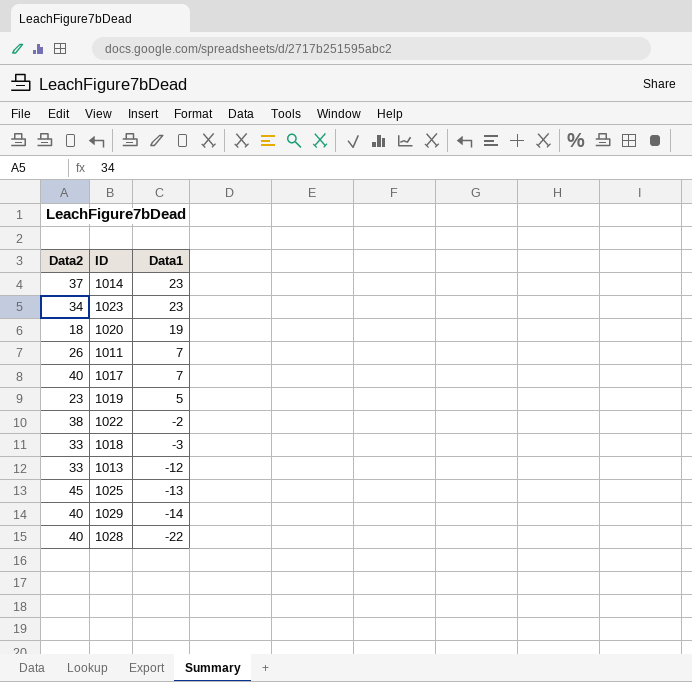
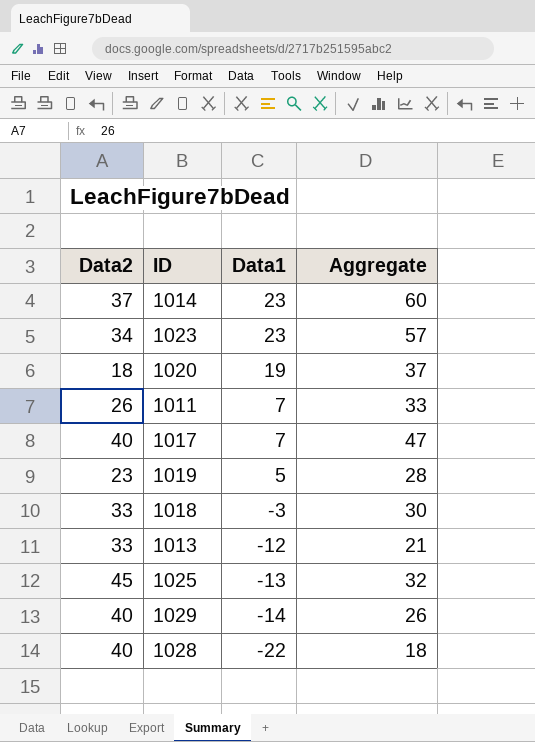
column Aggregate | formula: none -> [Data2] + [Data1]
row 1022: 38 | -2 -> none

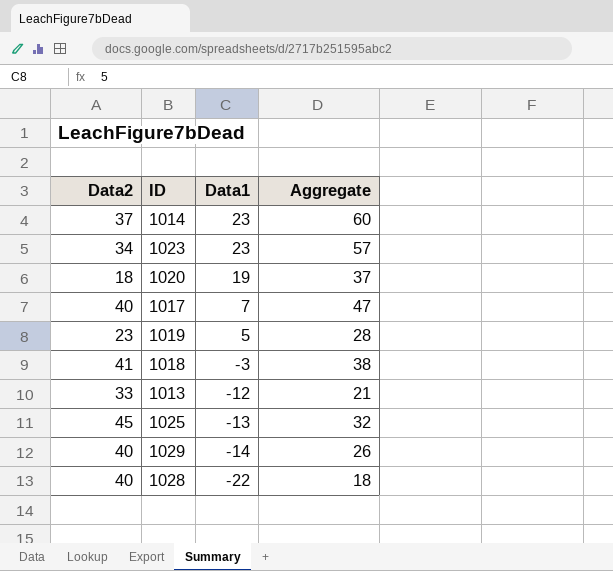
row 1011: 26 | 7 | 33 -> none
1018 | Data2: 33 -> 41
1018 | Aggregate: 30 -> 38

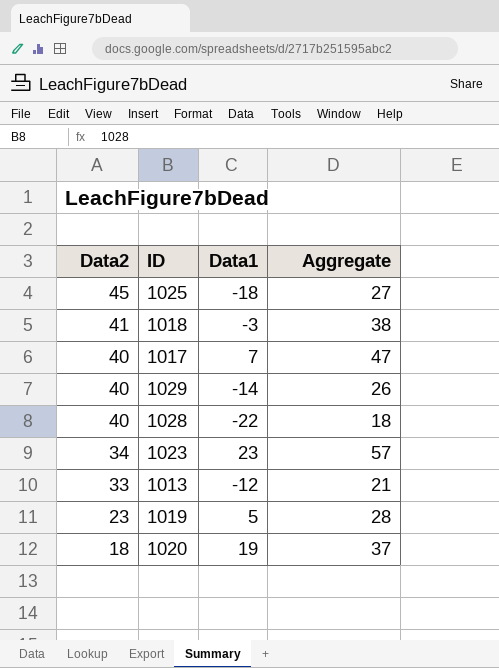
row order: Data1 descending -> Data2 descending
row 1014: 37 | 23 | 60 -> none
1025 | Data1: -13 -> -18
1025 | Aggregate: 32 -> 27

